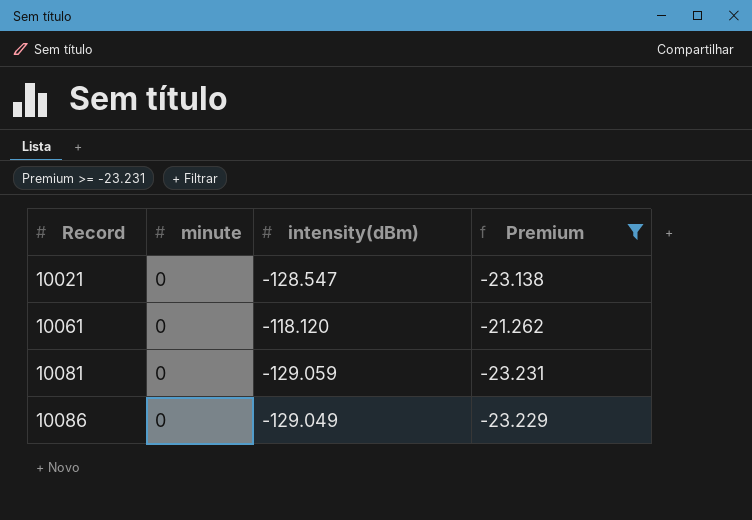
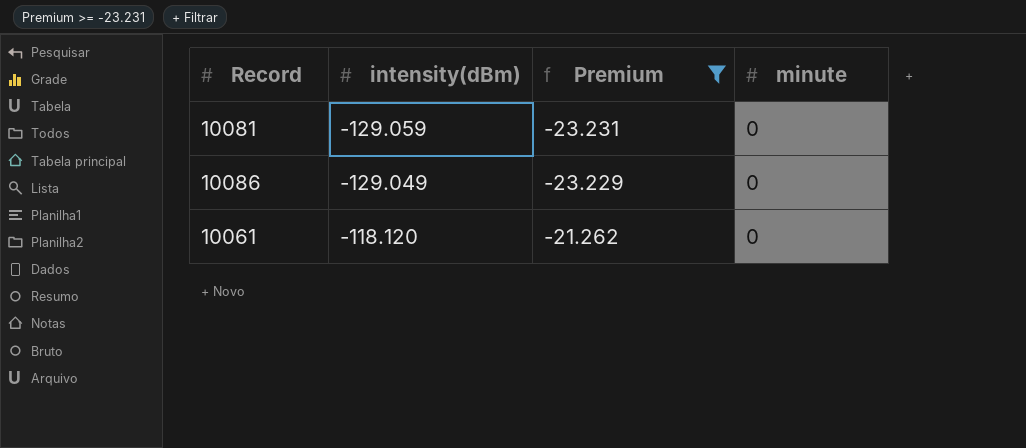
row order: Record ascending -> intensity(dBm) ascending
column minute | position: 2 -> 4
row 10021: 0 | -128.547 | -23.138 -> none

